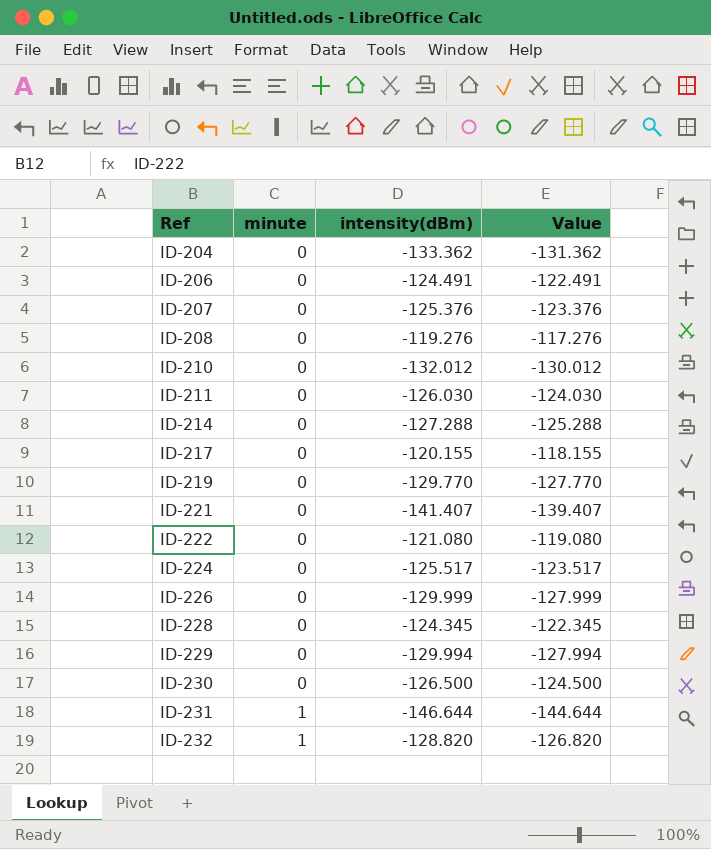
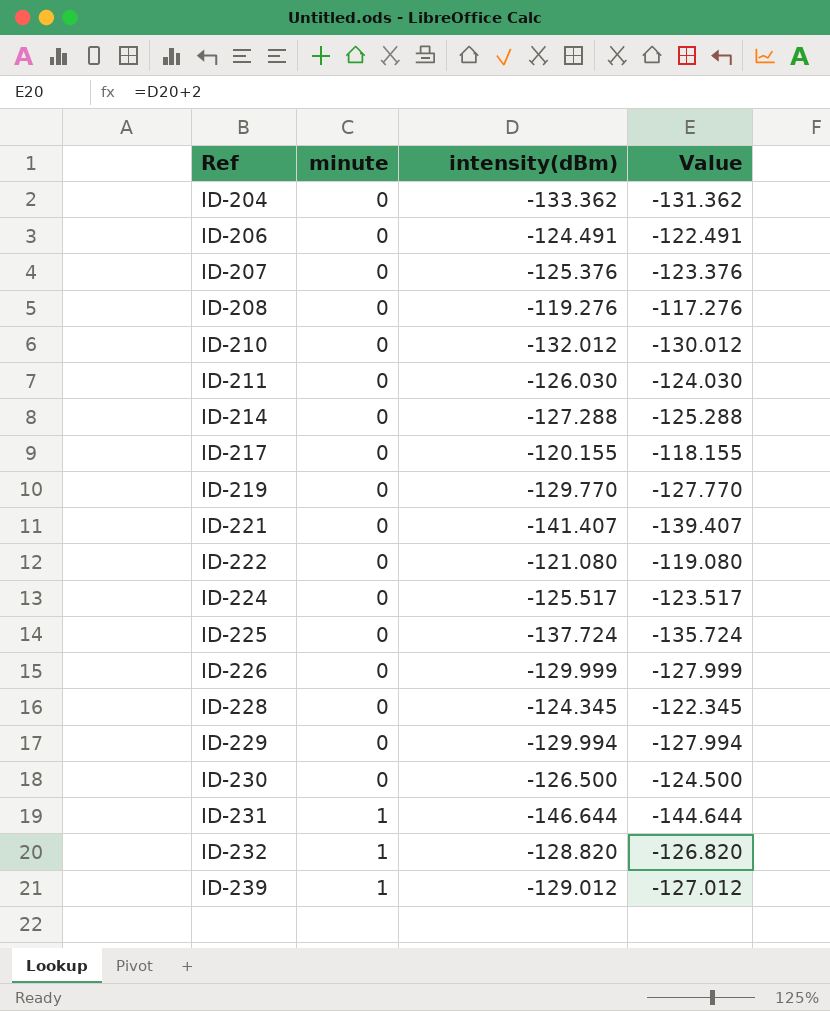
row ID-225: none -> 0 | -137.724 | -135.724
row ID-239: none -> 1 | -129.012 | -127.012

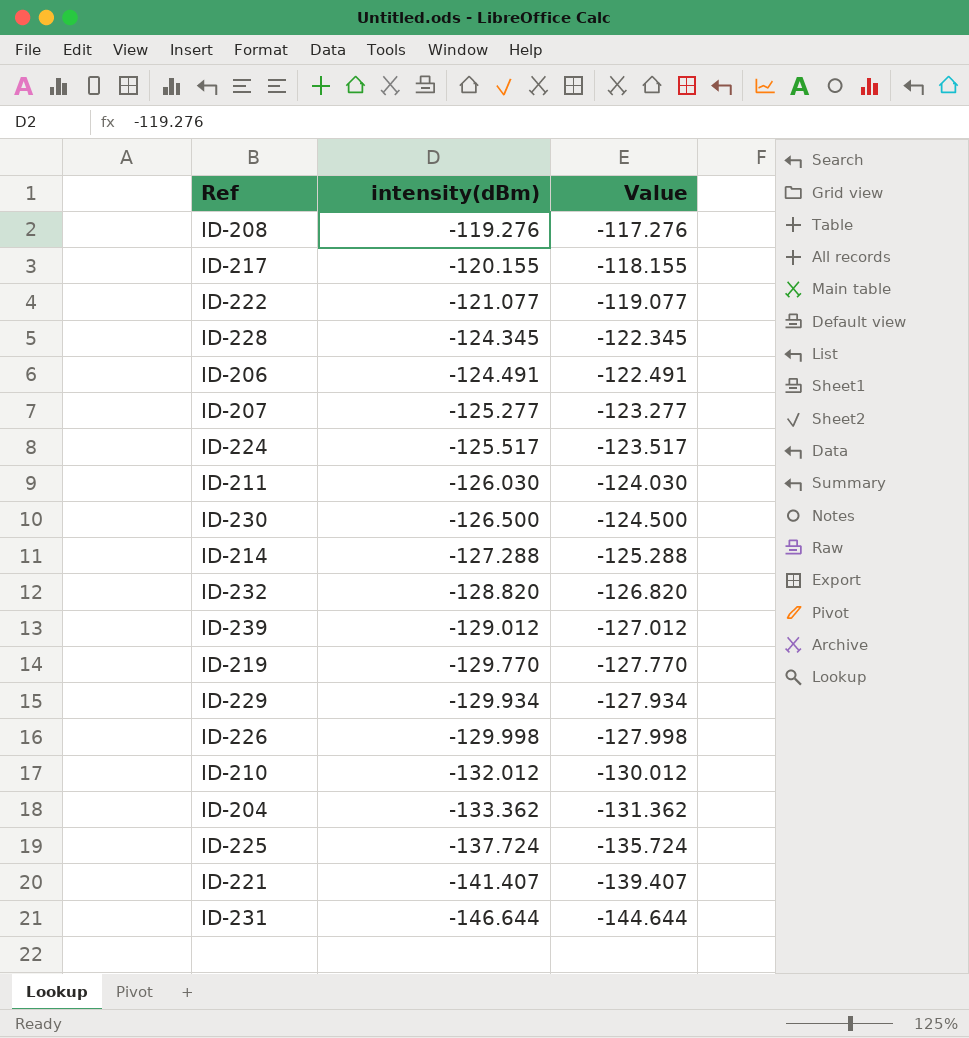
row order: Ref ascending -> intensity(dBm) descending
column minute | position: 2 -> none
ID-222 | intensity(dBm): -121.080 -> -121.077
ID-222 | Value: -119.080 -> -119.077
ID-207 | intensity(dBm): -125.376 -> -125.277
ID-207 | Value: -123.376 -> -123.277
ID-229 | intensity(dBm): -129.994 -> -129.934
ID-229 | Value: -127.994 -> -127.934
ID-226 | intensity(dBm): -129.999 -> -129.998
ID-226 | Value: -127.999 -> -127.998

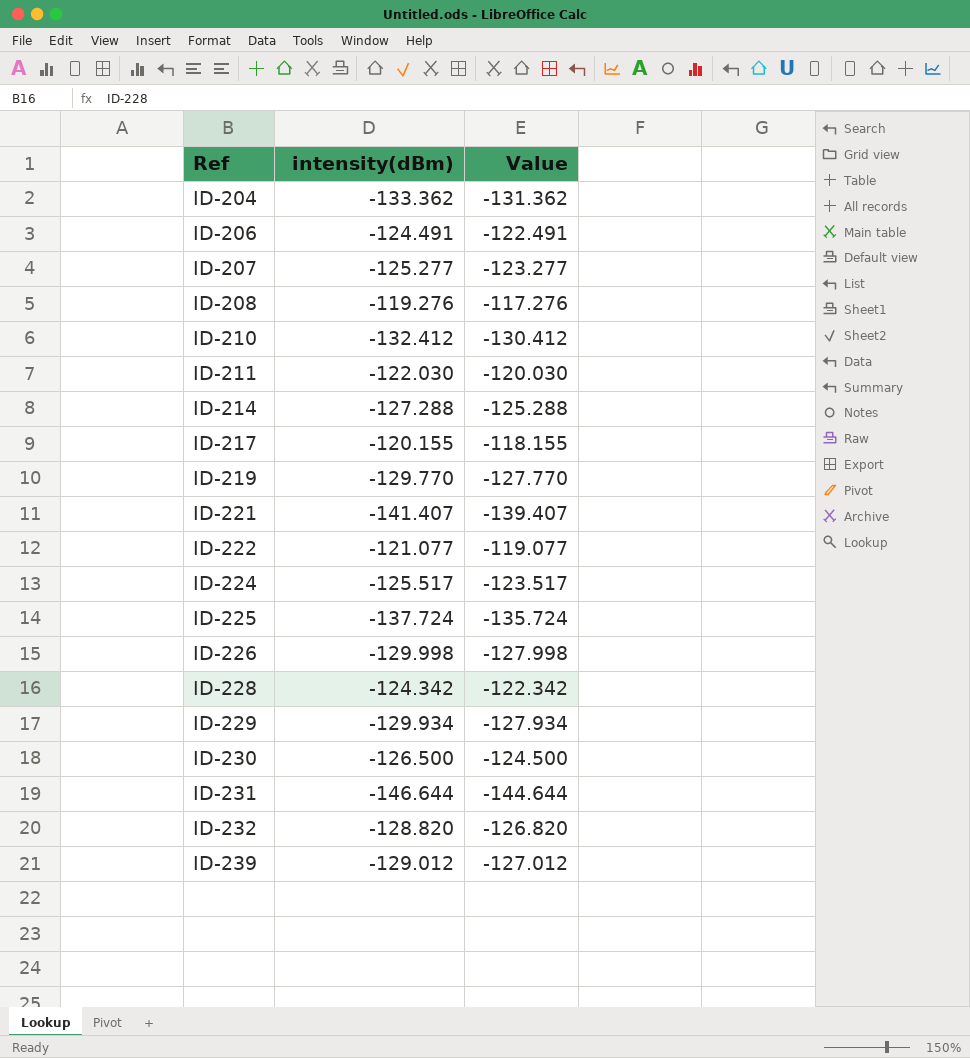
row order: intensity(dBm) descending -> Ref ascending
ID-210 | intensity(dBm): -132.012 -> -132.412
ID-210 | Value: -130.012 -> -130.412
ID-211 | intensity(dBm): -126.030 -> -122.030
ID-211 | Value: -124.030 -> -120.030
ID-228 | intensity(dBm): -124.345 -> -124.342
ID-228 | Value: -122.345 -> -122.342

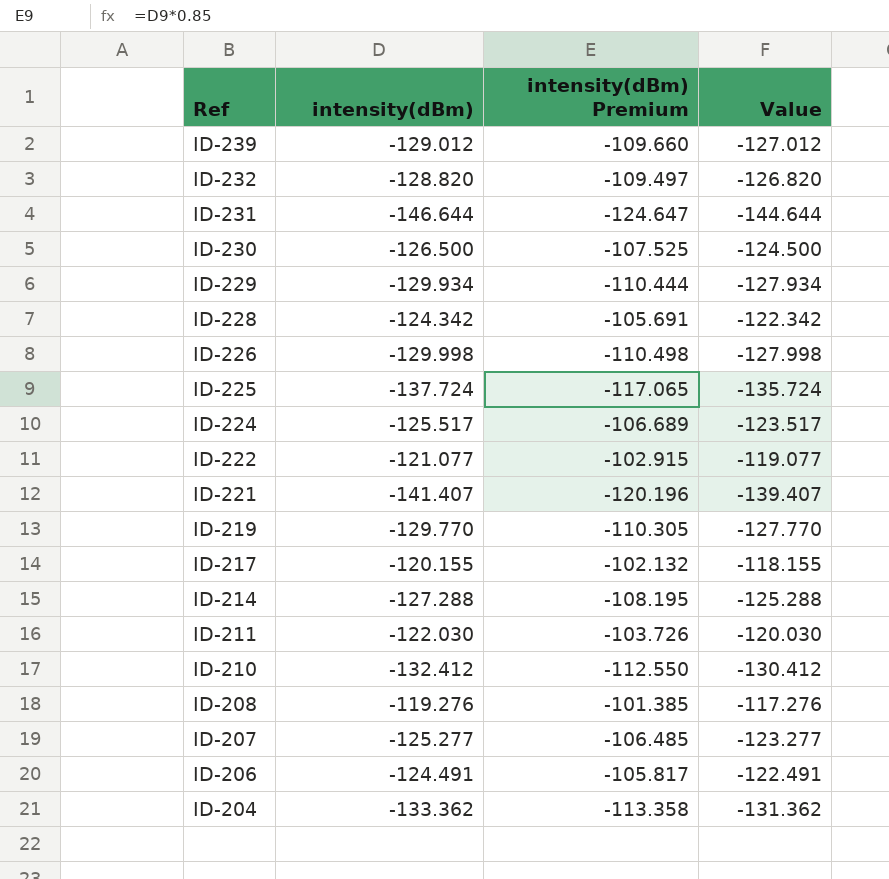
row order: Ref ascending -> Ref descending
column intensity(dBm) Premium | formula: none -> [intensity(dBm)] * 0.85

